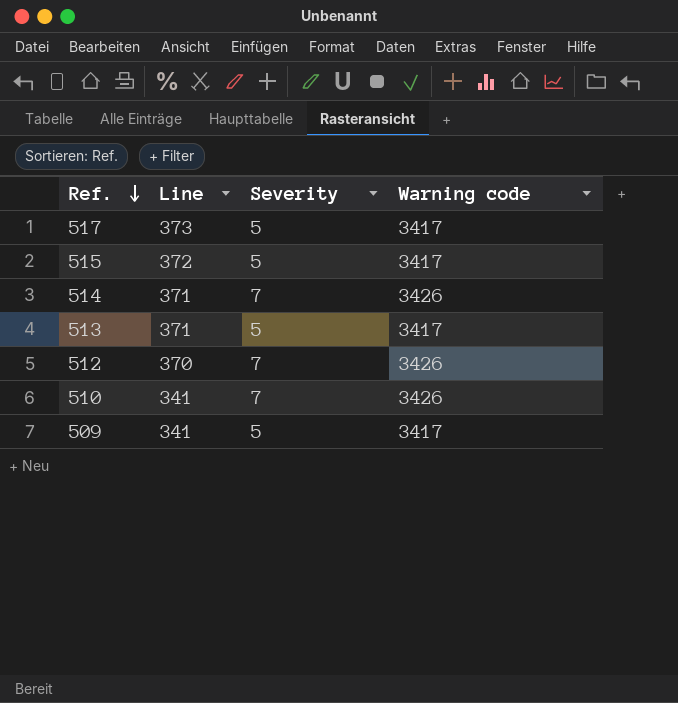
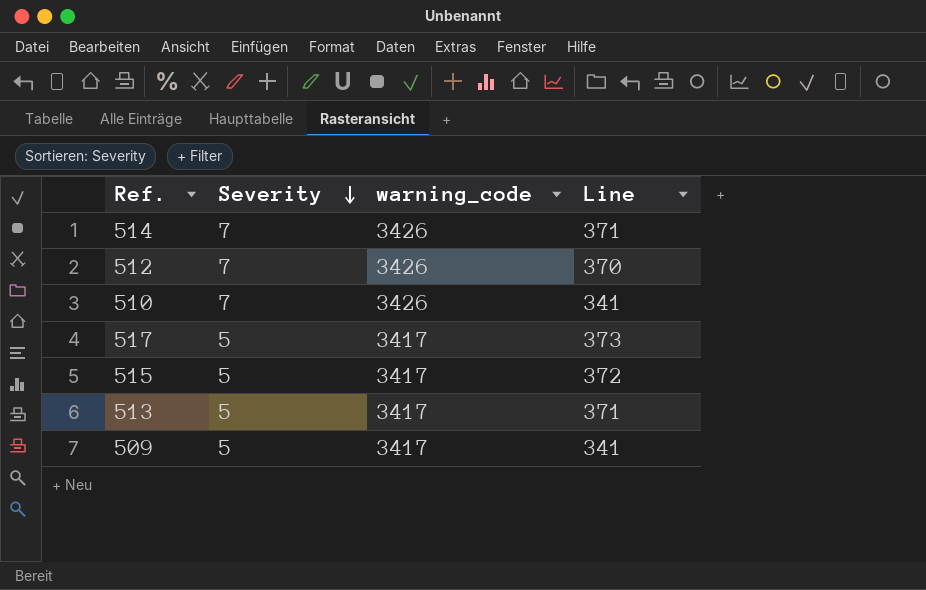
row order: Ref. descending -> Severity descending
column name: Warning code -> warning_code
column Line | position: 2 -> 4

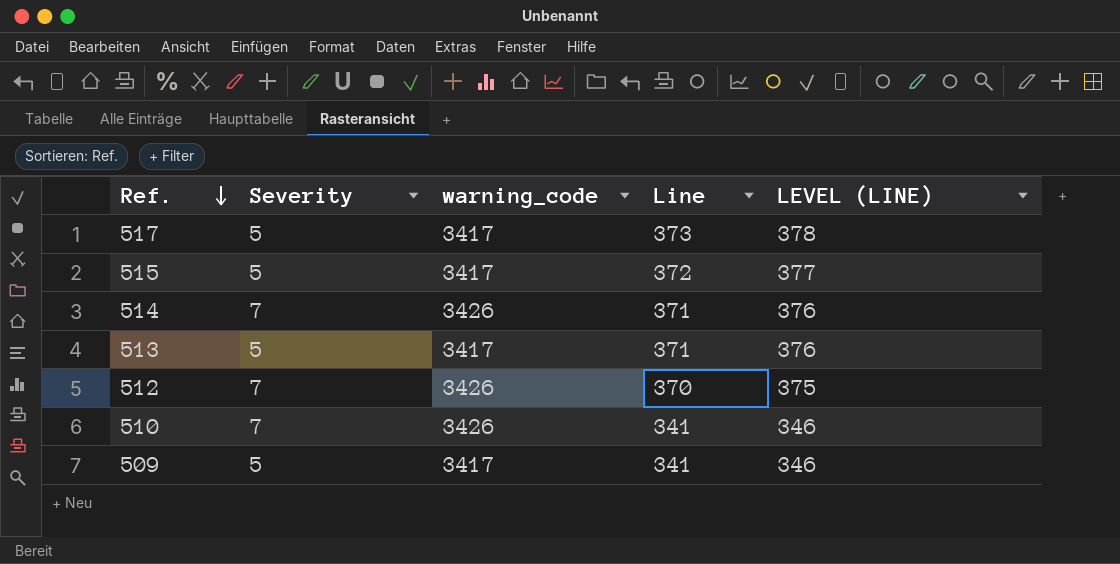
row order: Severity descending -> Ref. descending
column LEVEL (LINE) | formula: none -> [Line] + 5

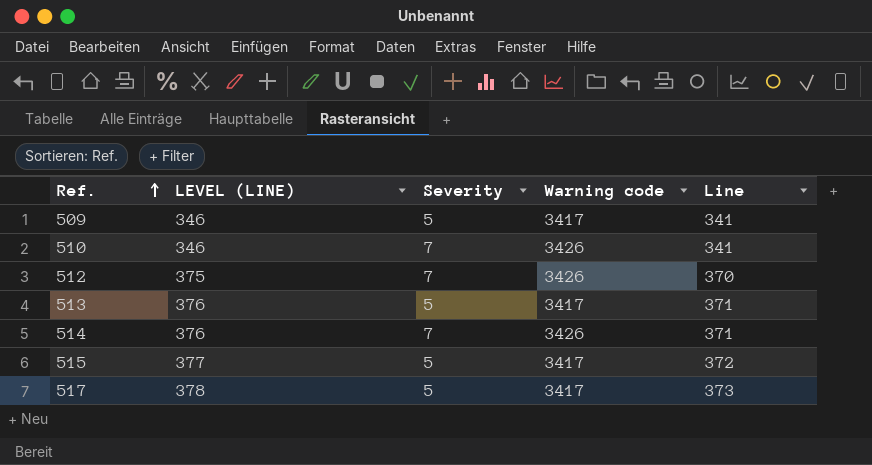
row order: Ref. descending -> Ref. ascending
column LEVEL (LINE) | position: 5 -> 2
column name: warning_code -> Warning code

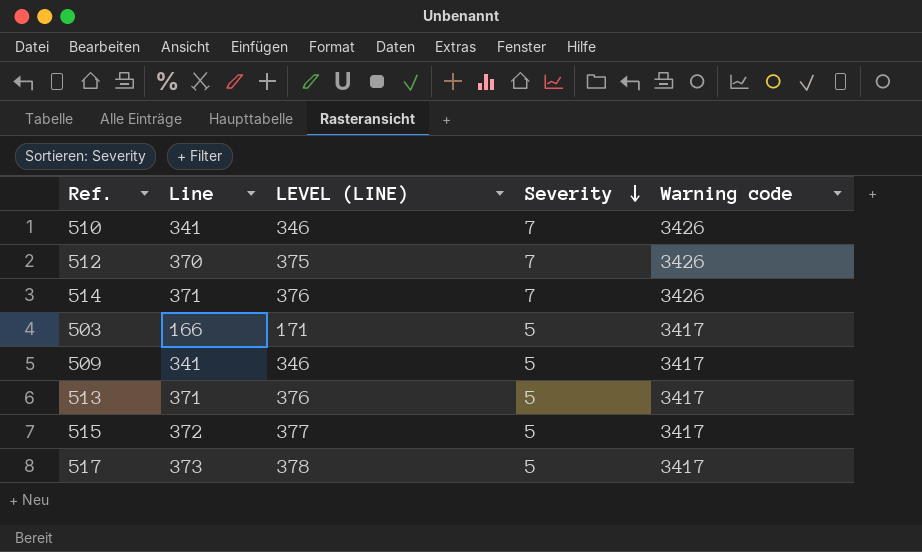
row order: Ref. ascending -> Severity descending
column Line | position: 5 -> 2
row 503: none -> 166 | 171 | 5 | 3417

